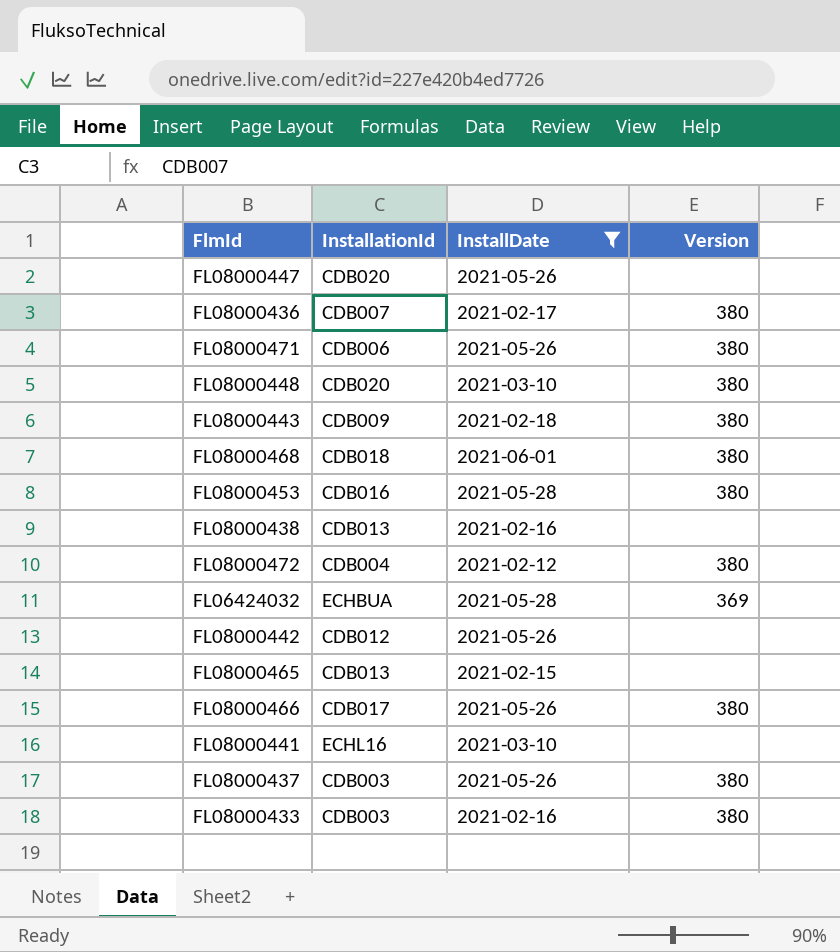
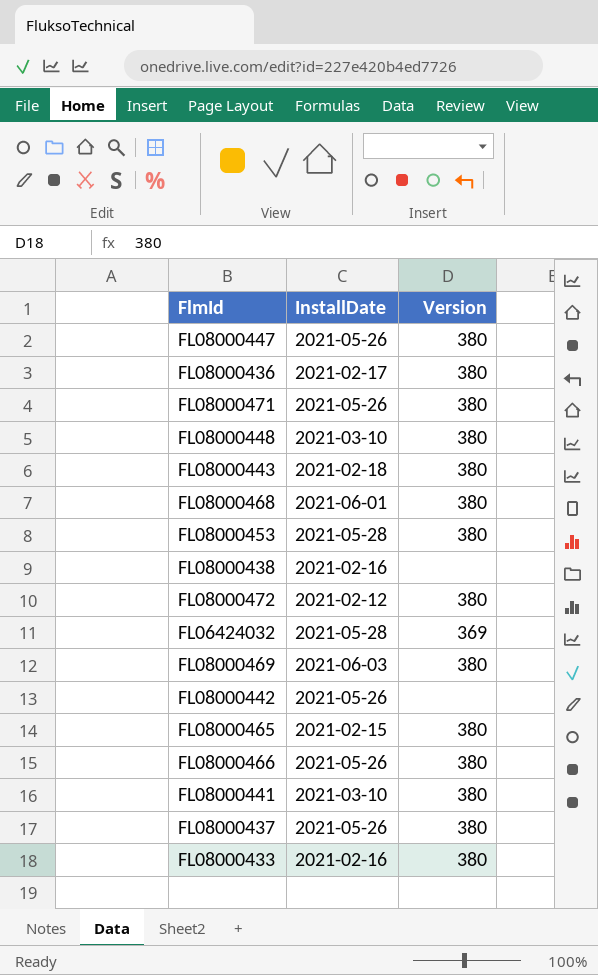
filter: InstallDate != 2021-06-03 -> none
column InstallationId | position: 2 -> none
FL08000447 | Version: none -> 380
FL08000465 | Version: none -> 380
FL08000441 | Version: none -> 380

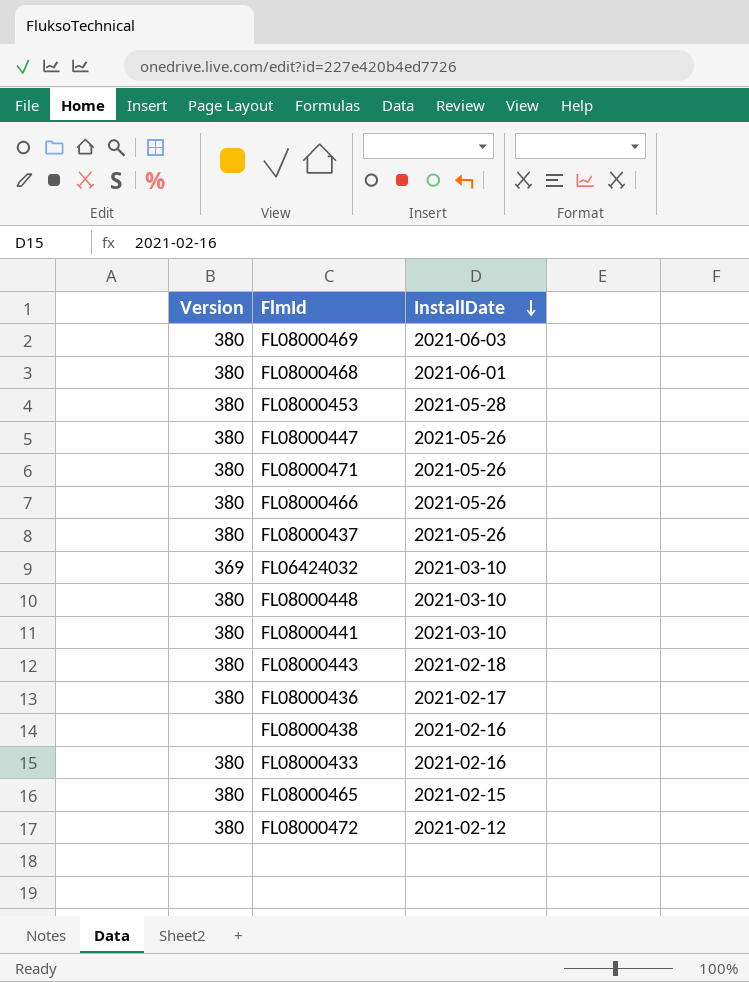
row order: none -> InstallDate descending
column Version | position: 3 -> 1
row FL08000442: 2021-05-26 | none -> none
FL06424032 | InstallDate: 2021-05-28 -> 2021-03-10

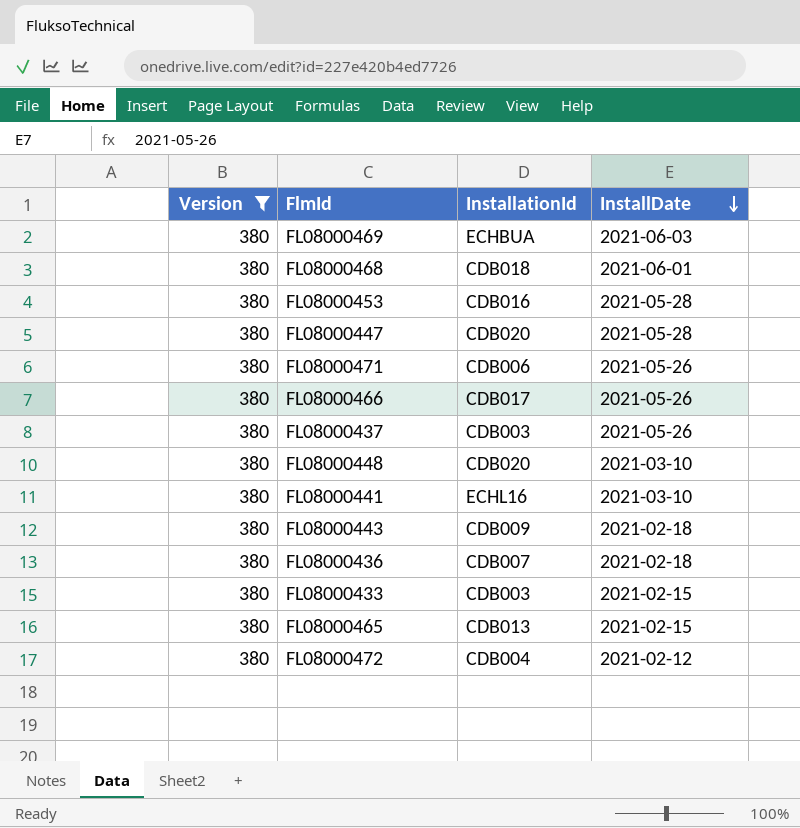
filter: none -> Version = 380
column InstallationId | position: none -> 3
FL08000447 | InstallDate: 2021-05-26 -> 2021-05-28
FL08000436 | InstallDate: 2021-02-17 -> 2021-02-18
FL08000433 | InstallDate: 2021-02-16 -> 2021-02-15

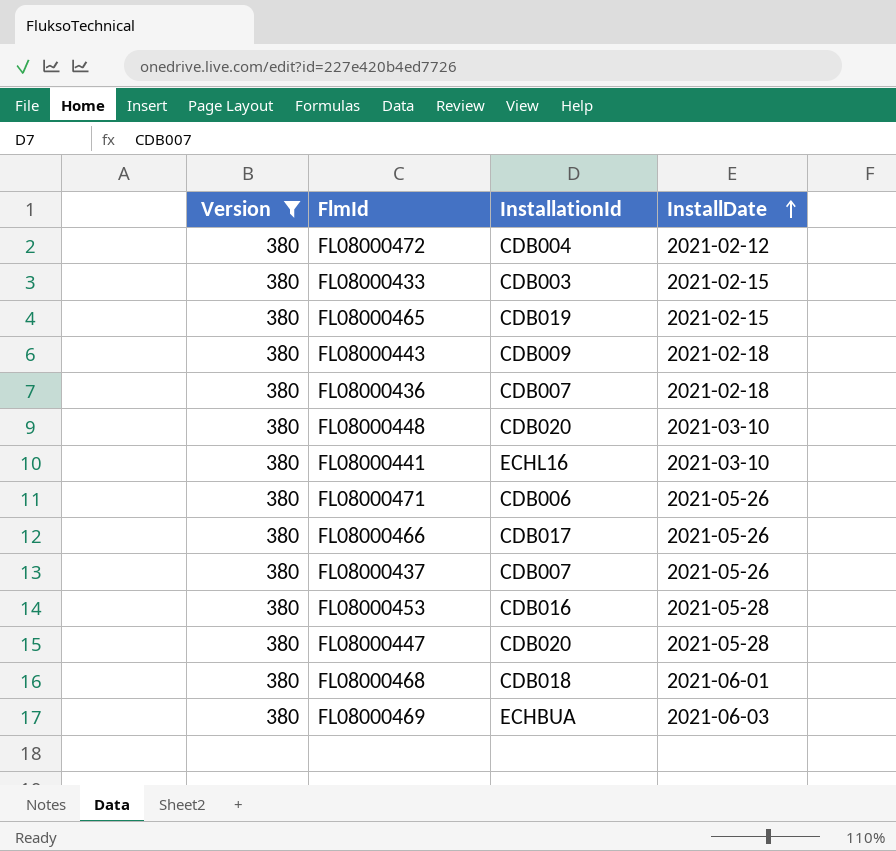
row order: InstallDate descending -> InstallDate ascending
FL08000465 | InstallationId: CDB013 -> CDB019
FL08000437 | InstallationId: CDB003 -> CDB007

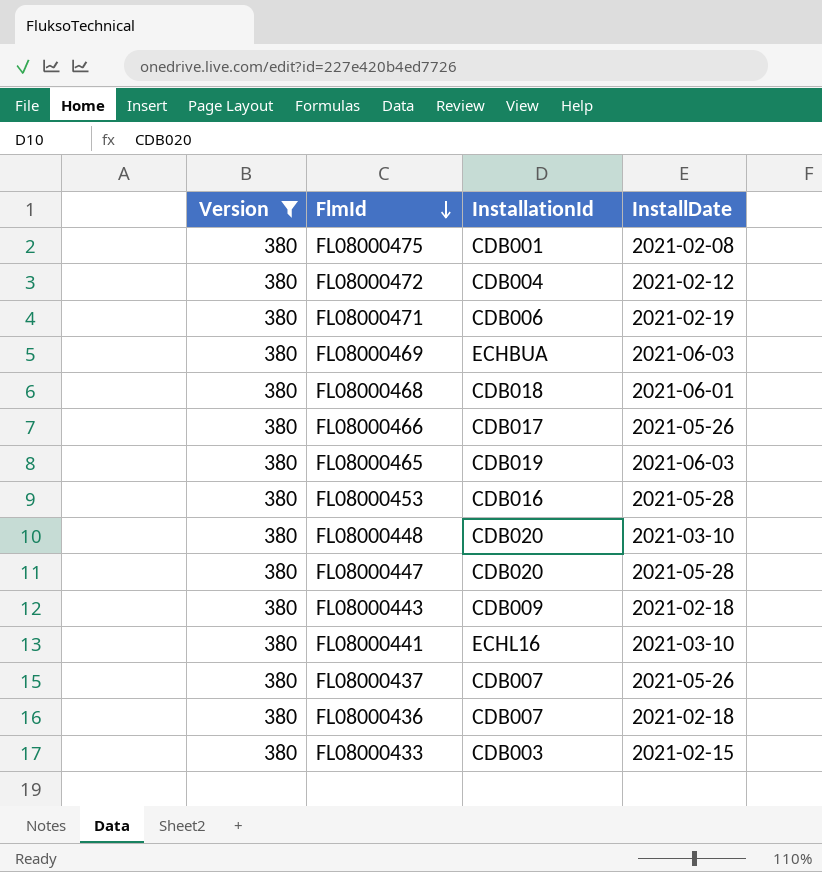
row order: InstallDate ascending -> FlmId descending
row FL08000475: none -> 380 | CDB001 | 2021-02-08
FL08000471 | InstallDate: 2021-05-26 -> 2021-02-19
FL08000465 | InstallDate: 2021-02-15 -> 2021-06-03

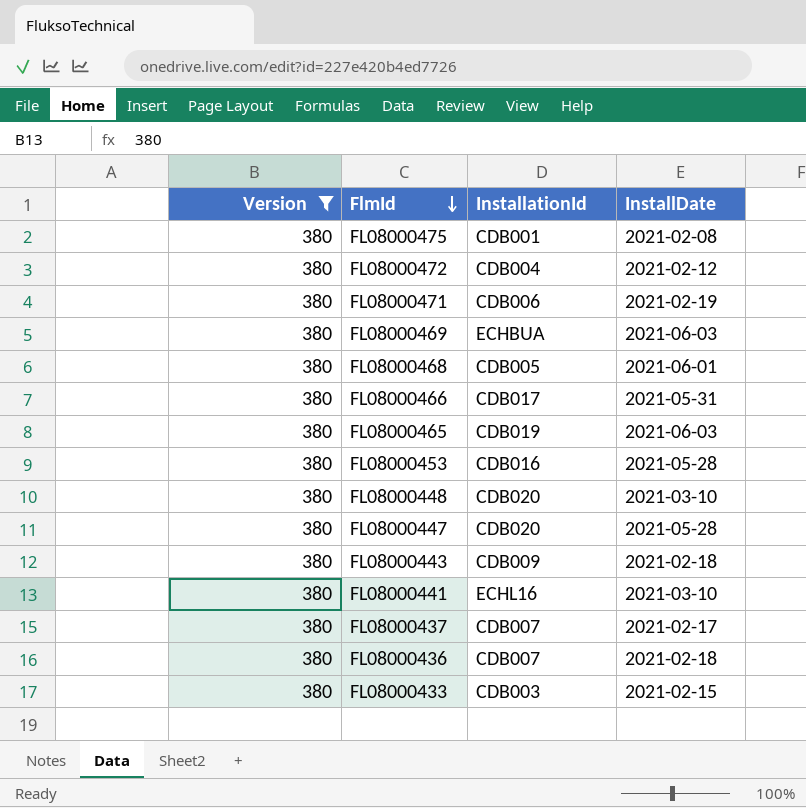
FL08000468 | InstallationId: CDB018 -> CDB005
FL08000466 | InstallDate: 2021-05-26 -> 2021-05-31
FL08000437 | InstallDate: 2021-05-26 -> 2021-02-17

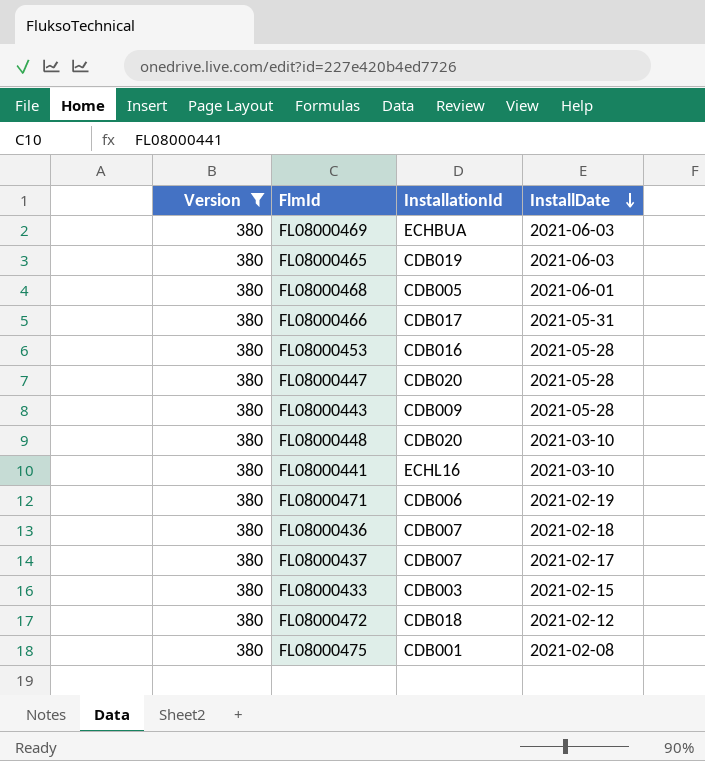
row order: FlmId descending -> InstallDate descending
FL08000443 | InstallDate: 2021-02-18 -> 2021-05-28
FL08000472 | InstallationId: CDB004 -> CDB018

